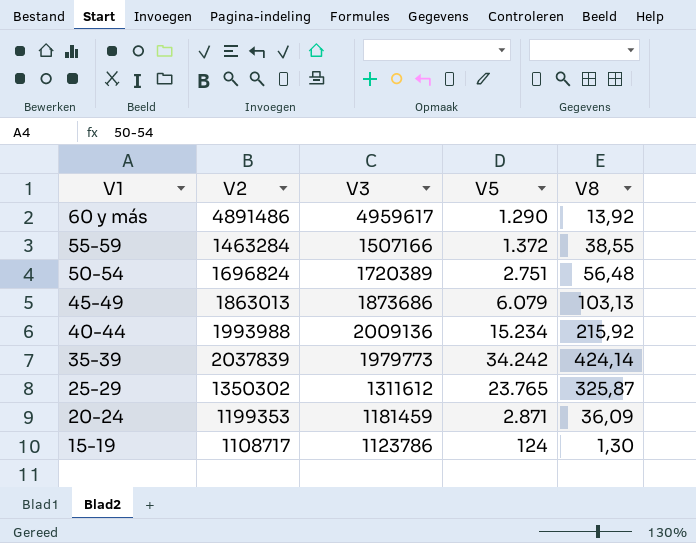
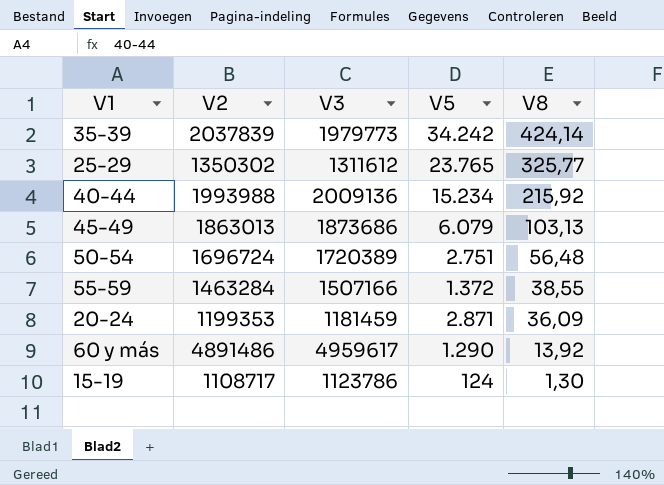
row order: V1 descending -> V8 descending
25-29 | V8: 325,87 -> 325,77
50-54 | V2: 1696824 -> 1696724

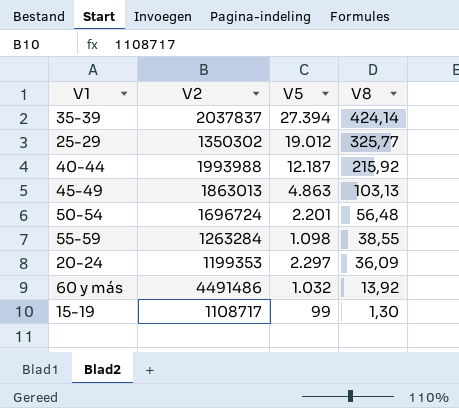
column V3 | position: 3 -> none
35-39 | V2: 2037839 -> 2037837
35-39 | V5: 34.242 -> 27.394
25-29 | V5: 23.765 -> 19.012
40-44 | V5: 15.234 -> 12.187
45-49 | V5: 6.079 -> 4.863
50-54 | V5: 2.751 -> 2.201
55-59 | V2: 1463284 -> 1263284
55-59 | V5: 1.372 -> 1.098
20-24 | V5: 2.871 -> 2.297
60 y más | V2: 4891486 -> 4491486
60 y más | V5: 1.290 -> 1.032
15-19 | V5: 124 -> 99

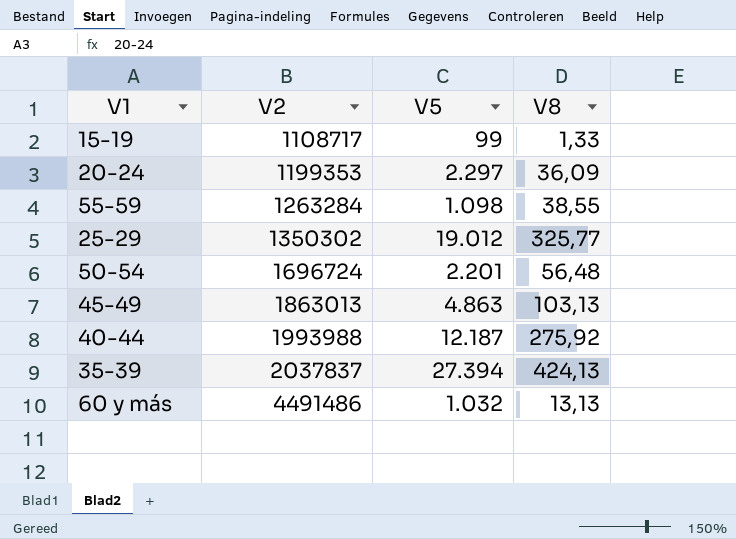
row order: V8 descending -> V2 ascending
15-19 | V8: 1,30 -> 1,33
40-44 | V8: 215,92 -> 275,92
35-39 | V8: 424,14 -> 424,13
60 y más | V8: 13,92 -> 13,13

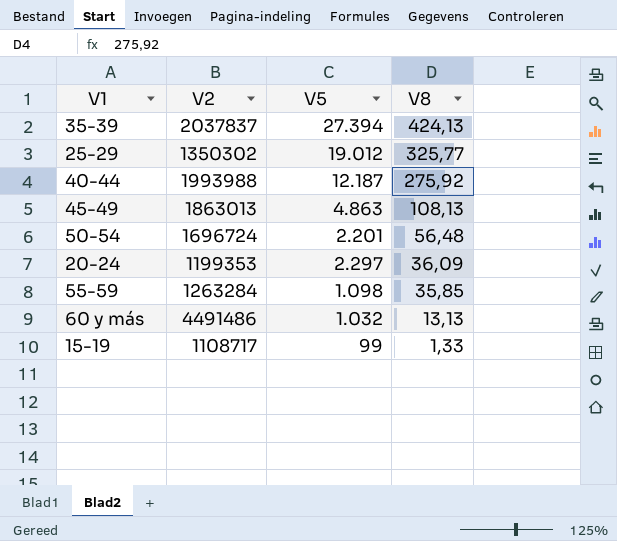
row order: V2 ascending -> V8 descending
45-49 | V8: 103,13 -> 108,13
55-59 | V8: 38,55 -> 35,85

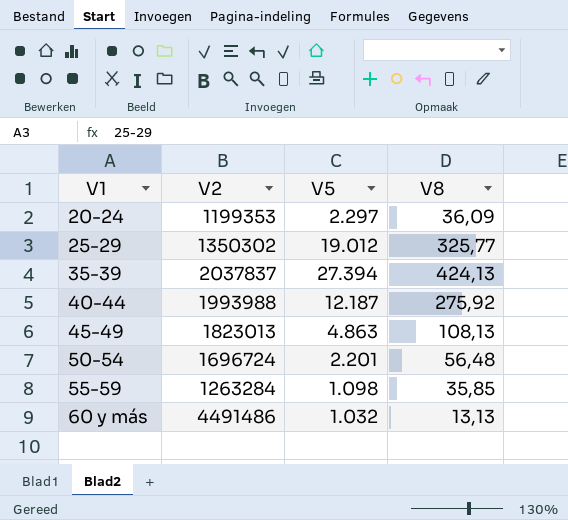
row order: V8 descending -> V1 ascending
row 15-19: 1108717 | 99 | 1,33 -> none
45-49 | V2: 1863013 -> 1823013

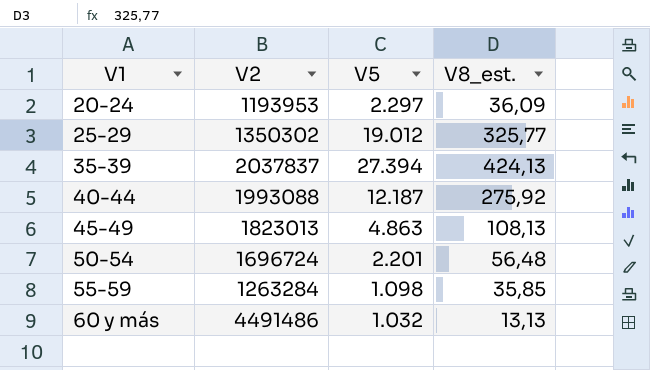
column name: V8 -> V8_est.
20-24 | V2: 1199353 -> 1193953
40-44 | V2: 1993988 -> 1993088

